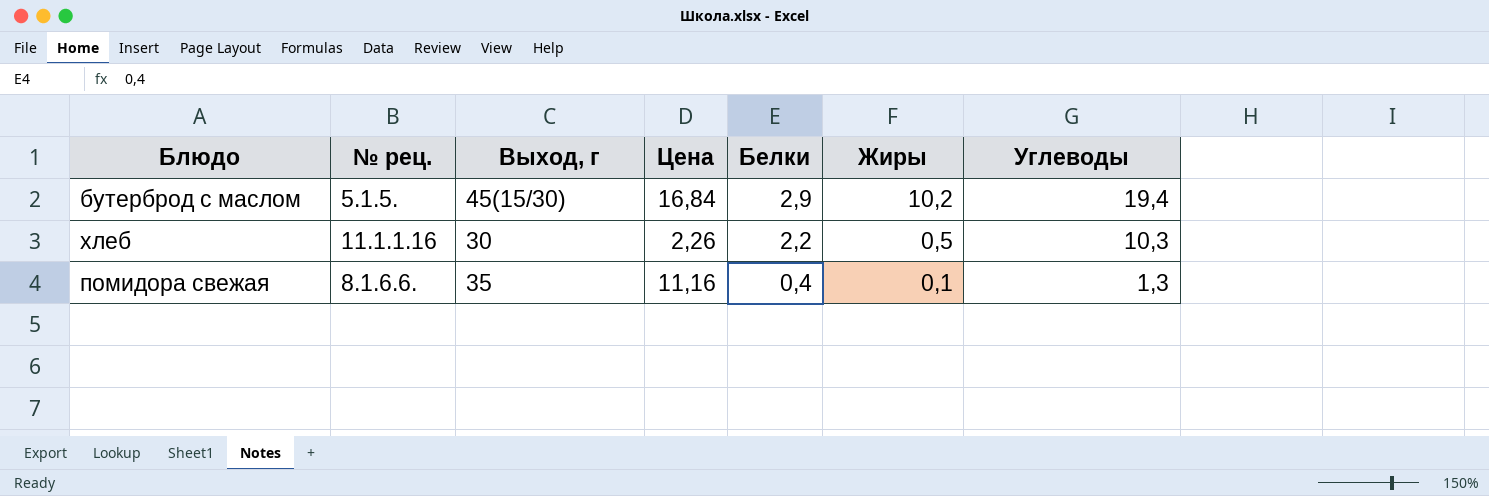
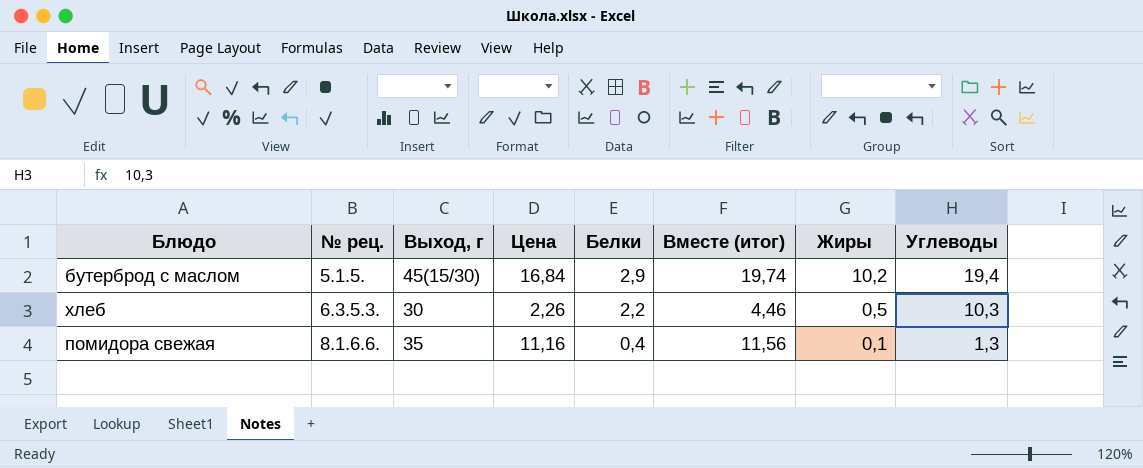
column Вместе (итог) | formula: none -> [Цена] + [Белки]
хлеб | № рец.: 11.1.1.16 -> 6.3.5.3.

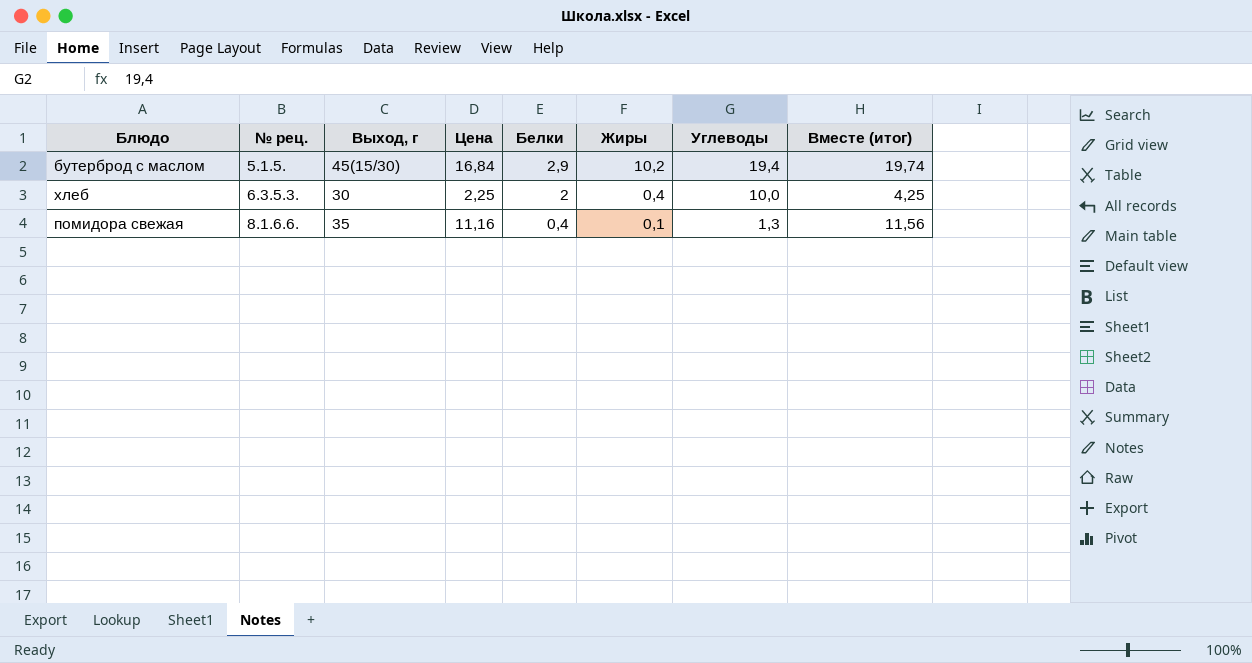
column Вместе (итог) | position: 6 -> 8
хлеб | Цена: 2,26 -> 2,25
хлеб | Белки: 2,2 -> 2
хлеб | Жиры: 0,5 -> 0,4
хлеб | Углеводы: 10,3 -> 10,0
хлеб | Вместе (итог): 4,46 -> 4,25

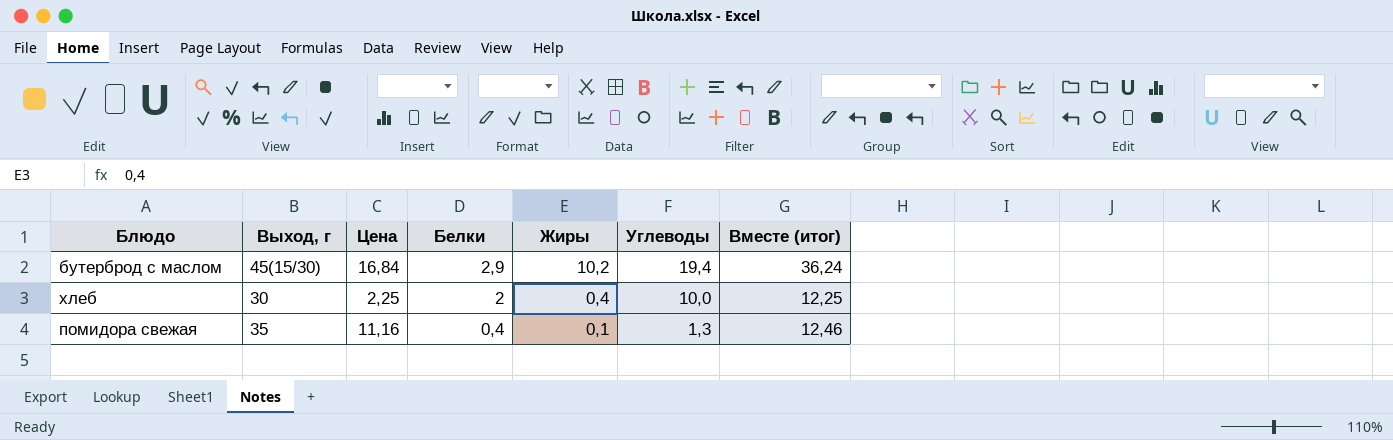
column № рец. | position: 2 -> none
column Вместе (итог) | formula: [Цена] + [Белки] -> [Цена] + [Углеводы]

